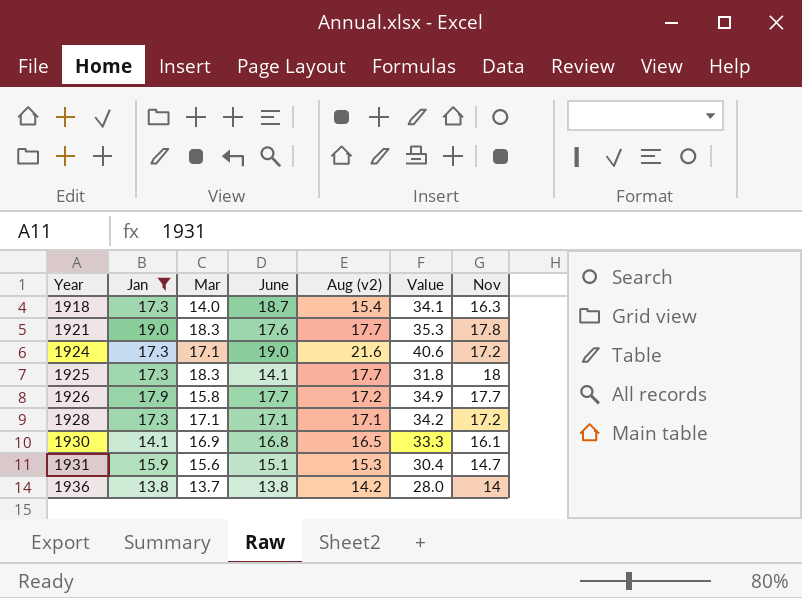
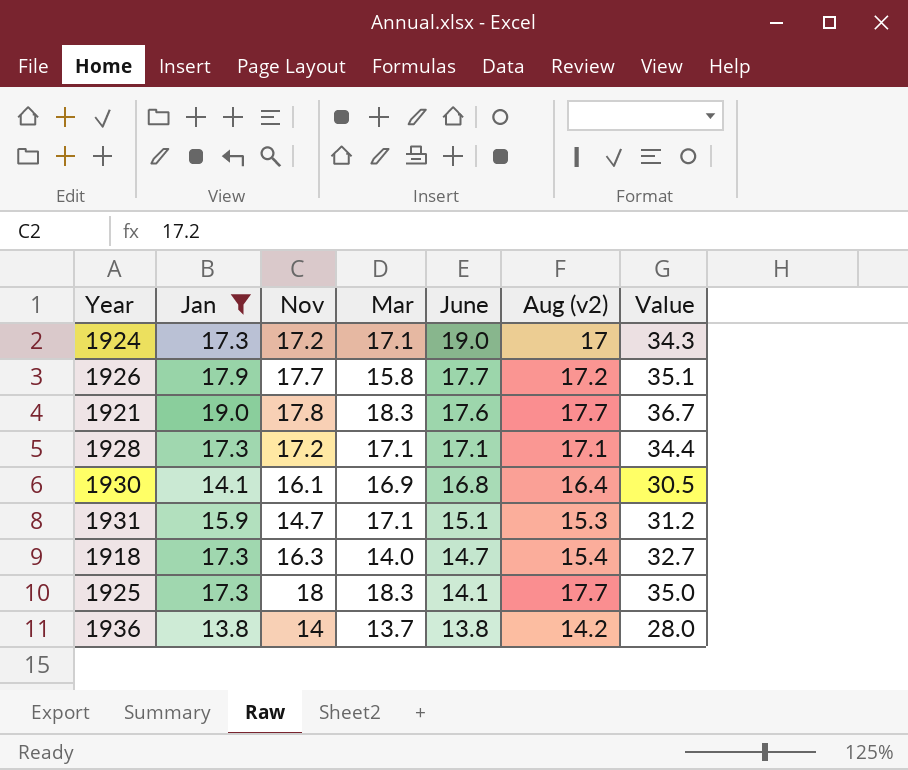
row order: Year ascending -> June descending
column Nov | position: 7 -> 3
column Value | formula: [June] + [Aug (v2)] -> [Jan] + [Aug (v2)]
1924 | Aug (v2): 21.6 -> 17
1930 | Aug (v2): 16.5 -> 16.4
1931 | Mar: 15.6 -> 17.1
1918 | June: 18.7 -> 14.7

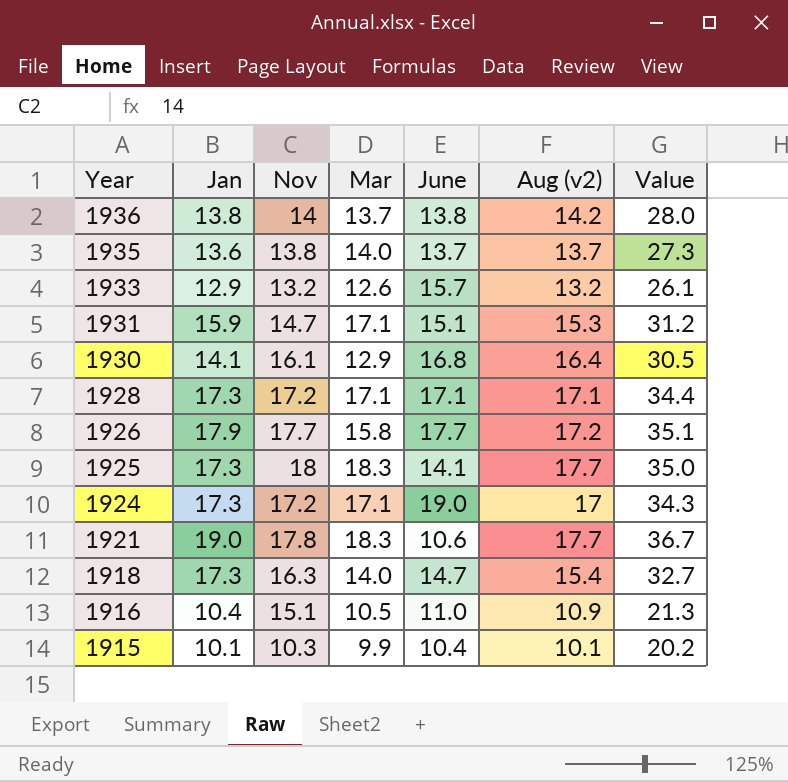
filter: Jan >= 13.8 -> none
row order: June descending -> Year descending
1930 | Mar: 16.9 -> 12.9
1921 | June: 17.6 -> 10.6

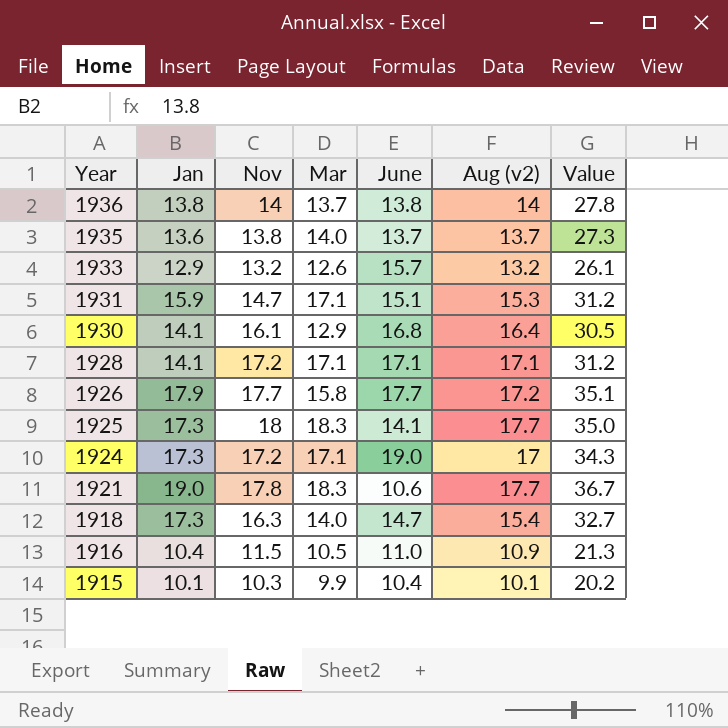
1936 | Aug (v2): 14.2 -> 14
1936 | Value: 28.0 -> 27.8
1928 | Jan: 17.3 -> 14.1
1928 | Value: 34.4 -> 31.2
1916 | Nov: 15.1 -> 11.5

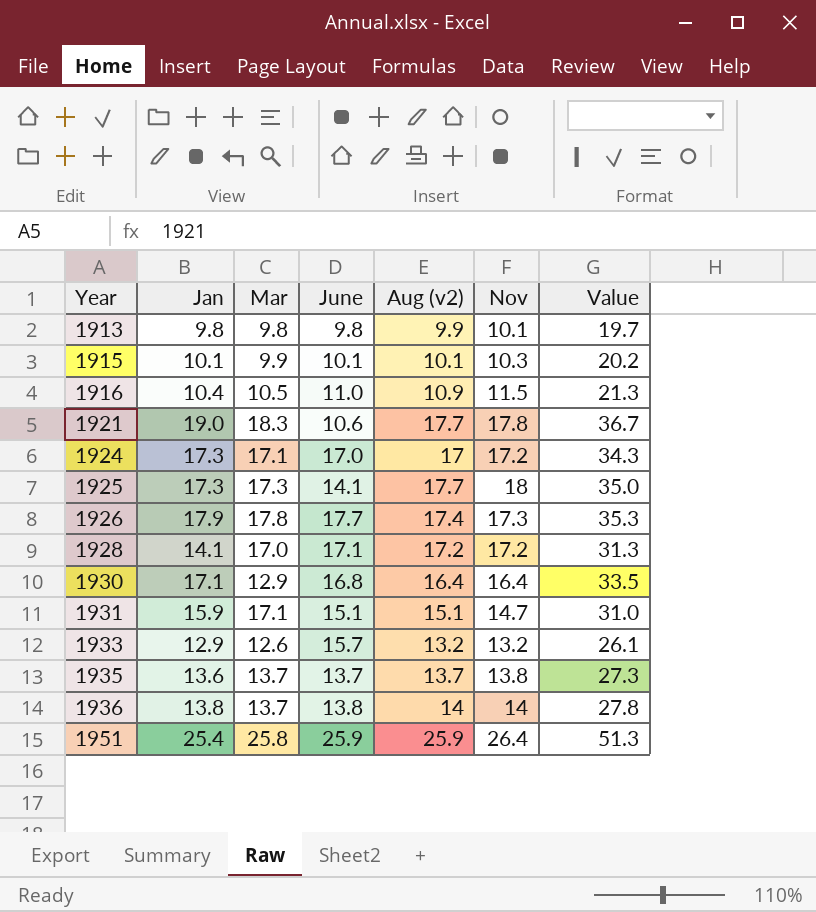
row order: Year descending -> Year ascending
column Nov | position: 3 -> 6
row 1918: 17.3 | 16.3 | 14.0 | 14.7 | 15.4 | 32.7 -> none
row 1913: none -> 9.8 | 9.8 | 9.8 | 9.9 | 10.1 | 19.7
1915 | June: 10.4 -> 10.1
1924 | June: 19.0 -> 17.0
1925 | Mar: 18.3 -> 17.3
1926 | Mar: 15.8 -> 17.8
1926 | Aug (v2): 17.2 -> 17.4
1926 | Nov: 17.7 -> 17.3
1926 | Value: 35.1 -> 35.3
1928 | Mar: 17.1 -> 17.0
1928 | Aug (v2): 17.1 -> 17.2
1928 | Value: 31.2 -> 31.3
1930 | Jan: 14.1 -> 17.1
1930 | Nov: 16.1 -> 16.4
1930 | Value: 30.5 -> 33.5
1931 | Aug (v2): 15.3 -> 15.1
1931 | Value: 31.2 -> 31.0
1935 | Mar: 14.0 -> 13.7
row 1951: none -> 25.4 | 25.8 | 25.9 | 25.9 | 26.4 | 51.3

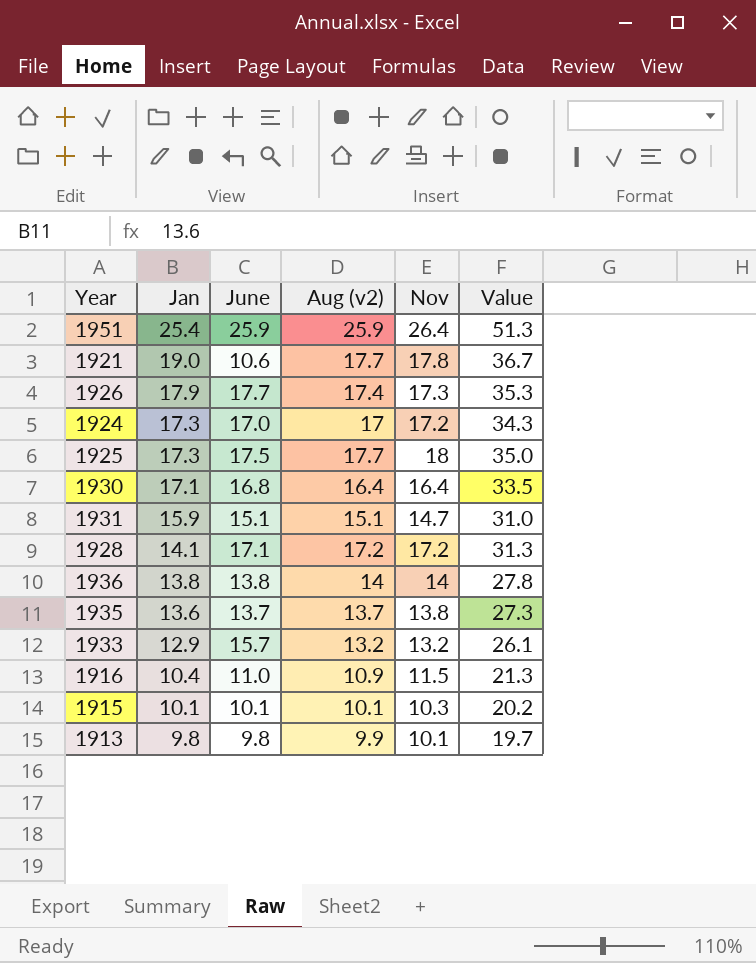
row order: Year ascending -> Jan descending
column Mar | position: 3 -> none
1925 | June: 14.1 -> 17.5

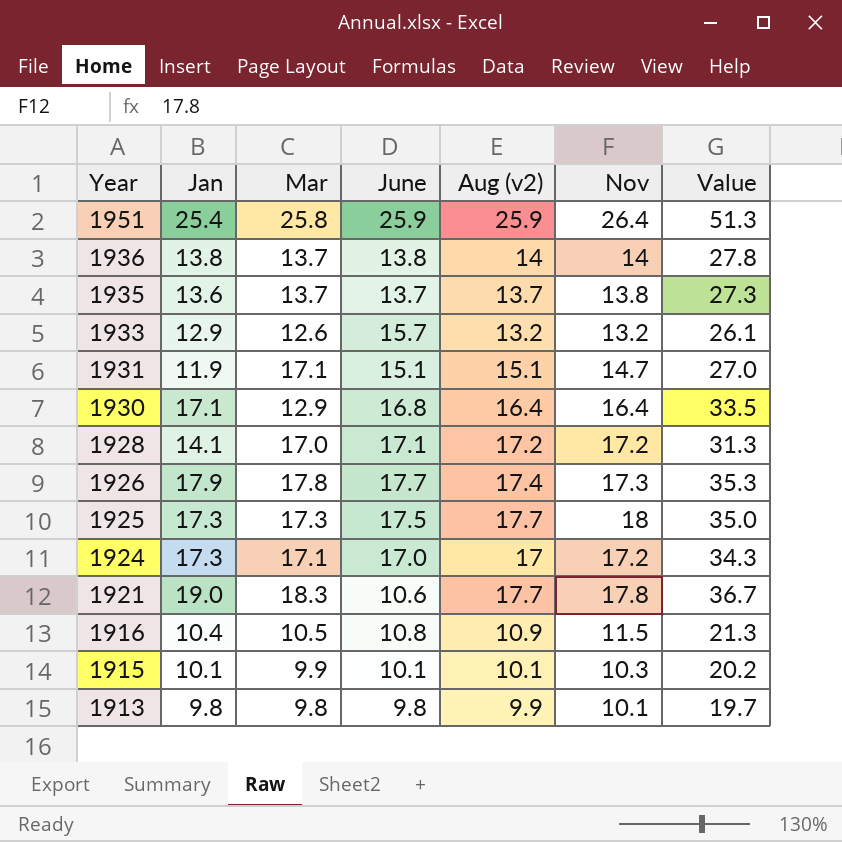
row order: Jan descending -> Year descending
column Mar | position: none -> 3
1931 | Jan: 15.9 -> 11.9
1931 | Value: 31.0 -> 27.0
1916 | June: 11.0 -> 10.8

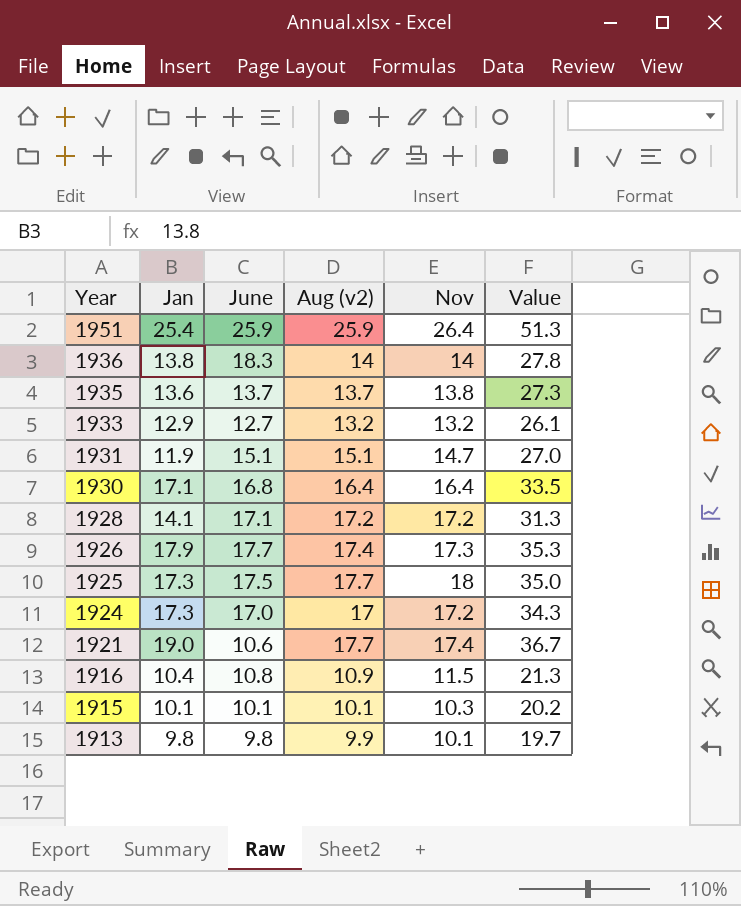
column Mar | position: 3 -> none
1936 | June: 13.8 -> 18.3
1933 | June: 15.7 -> 12.7
1921 | Nov: 17.8 -> 17.4

